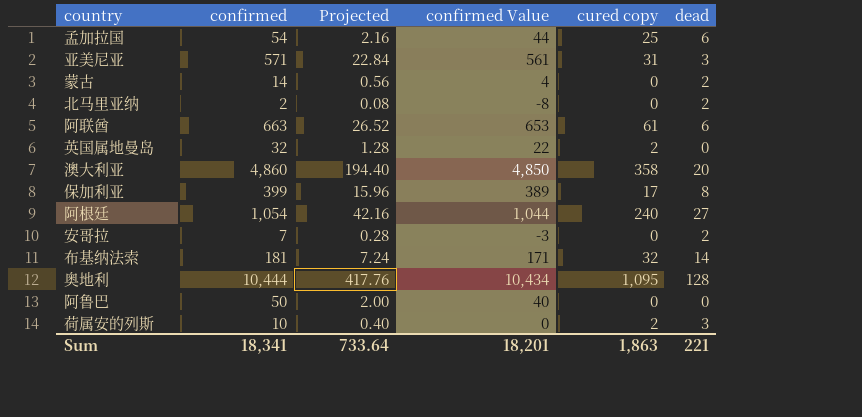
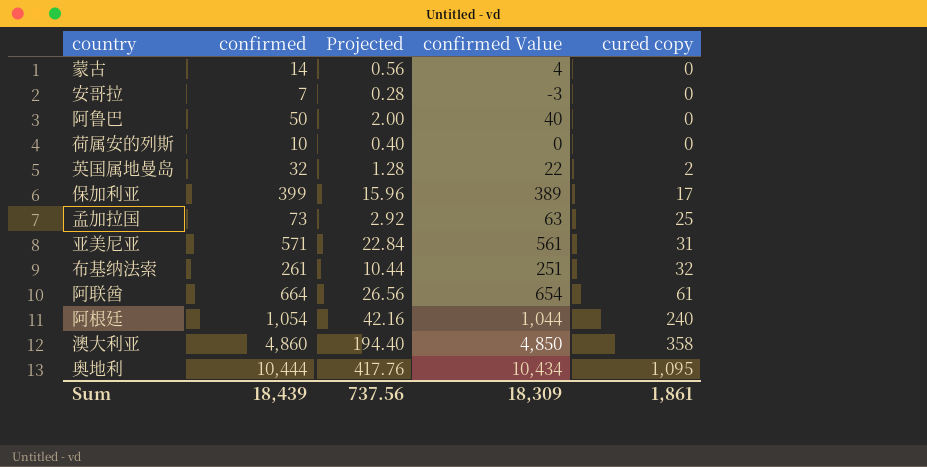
row order: none -> cured copy ascending
column dead | position: 6 -> none
row 北马里亚纳: 2 | 0.08 | -8 | 0 | 2 -> none
荷属安的列斯 | cured copy: 2 -> 0
孟加拉国 | confirmed: 54 -> 73
孟加拉国 | Projected: 2.16 -> 2.92
孟加拉国 | confirmed Value: 44 -> 63
布基纳法索 | confirmed: 181 -> 261
布基纳法索 | Projected: 7.24 -> 10.44
布基纳法索 | confirmed Value: 171 -> 251
阿联酋 | confirmed: 663 -> 664
阿联酋 | Projected: 26.52 -> 26.56
阿联酋 | confirmed Value: 653 -> 654
Sum | confirmed: 18,341 -> 18,439
Sum | Projected: 733.64 -> 737.56
Sum | confirmed Value: 18,201 -> 18,309
Sum | cured copy: 1,863 -> 1,861

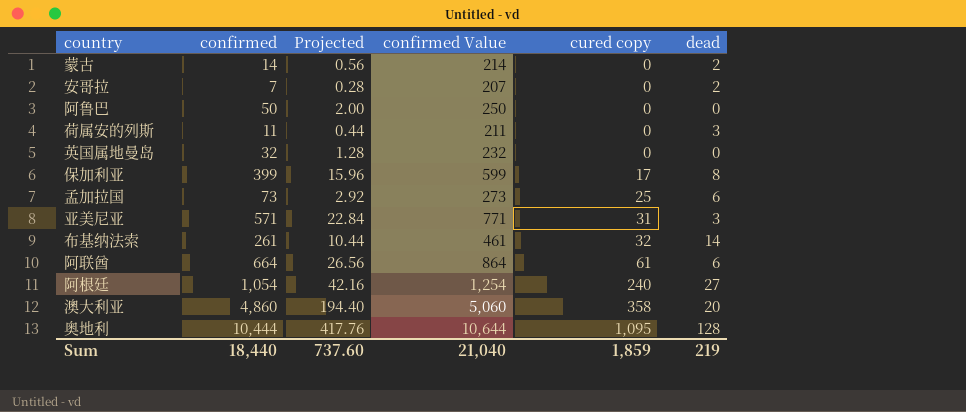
column confirmed Value | formula: [confirmed] - 10 -> [confirmed] + 200
column dead | position: none -> 6
荷属安的列斯 | confirmed: 10 -> 11
荷属安的列斯 | Projected: 0.40 -> 0.44
英国属地曼岛 | cured copy: 2 -> 0
Sum | confirmed: 18,439 -> 18,440
Sum | Projected: 737.56 -> 737.60
Sum | confirmed Value: 18,309 -> 21,040
Sum | cured copy: 1,861 -> 1,859

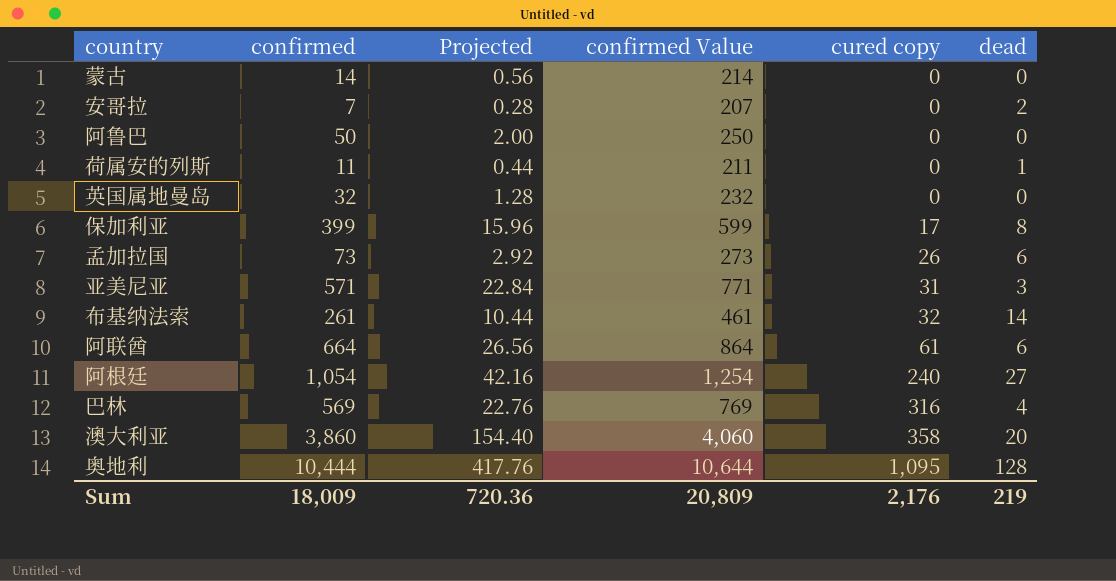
蒙古 | dead: 2 -> 0
荷属安的列斯 | dead: 3 -> 1
孟加拉国 | cured copy: 25 -> 26
row 巴林: none -> 569 | 22.76 | 769 | 316 | 4
澳大利亚 | confirmed: 4,860 -> 3,860
澳大利亚 | Projected: 194.40 -> 154.40
澳大利亚 | confirmed Value: 5,060 -> 4,060
Sum | confirmed: 18,440 -> 18,009
Sum | Projected: 737.60 -> 720.36
Sum | confirmed Value: 21,040 -> 20,809
Sum | cured copy: 1,859 -> 2,176

